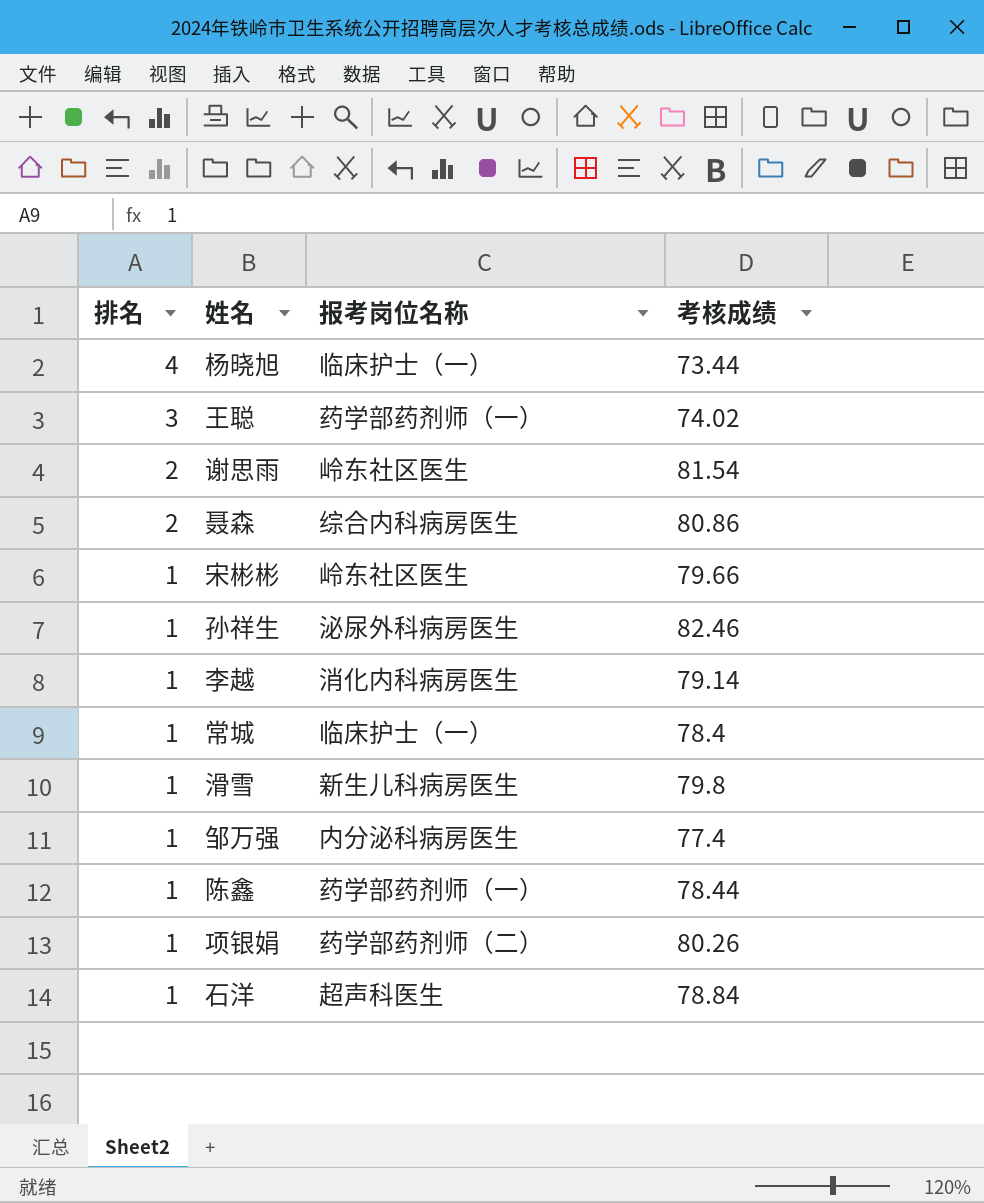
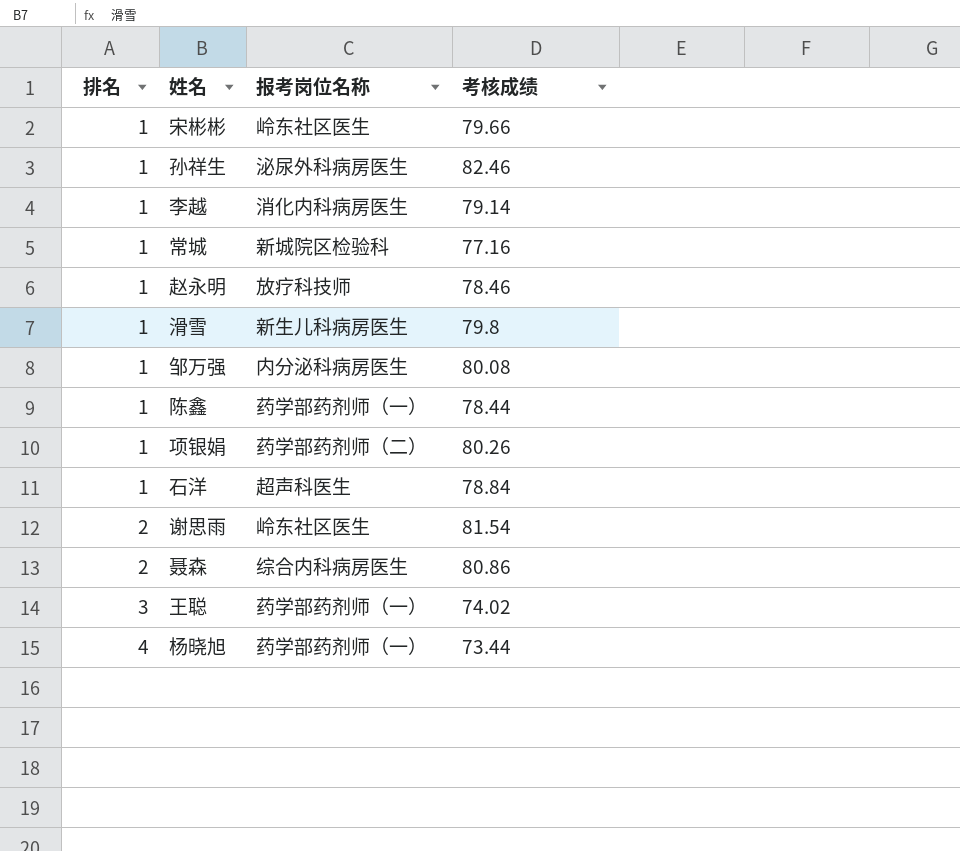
row order: 排名 descending -> 排名 ascending
常城 | 报考岗位名称: 临床护士（一） -> 新城院区检验科
常城 | 考核成绩: 78.4 -> 77.16
row 赵永明: none -> 1 | 放疗科技师 | 78.46
邹万强 | 考核成绩: 77.4 -> 80.08
杨晓旭 | 报考岗位名称: 临床护士（一） -> 药学部药剂师（一）

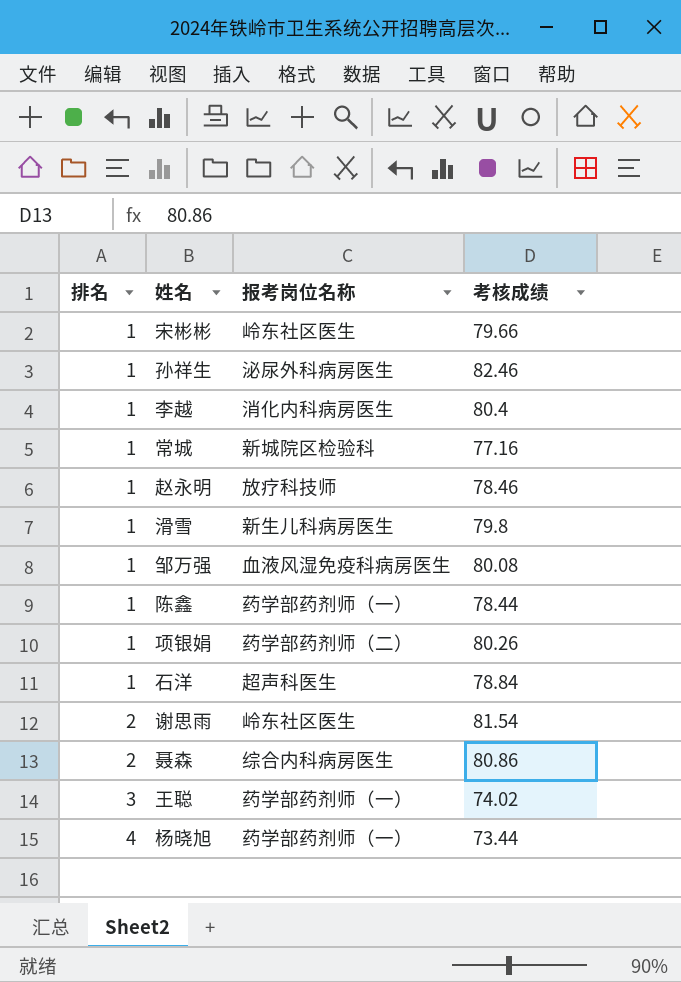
李越 | 考核成绩: 79.14 -> 80.4
邹万强 | 报考岗位名称: 内分泌科病房医生 -> 血液风湿免疫科病房医生

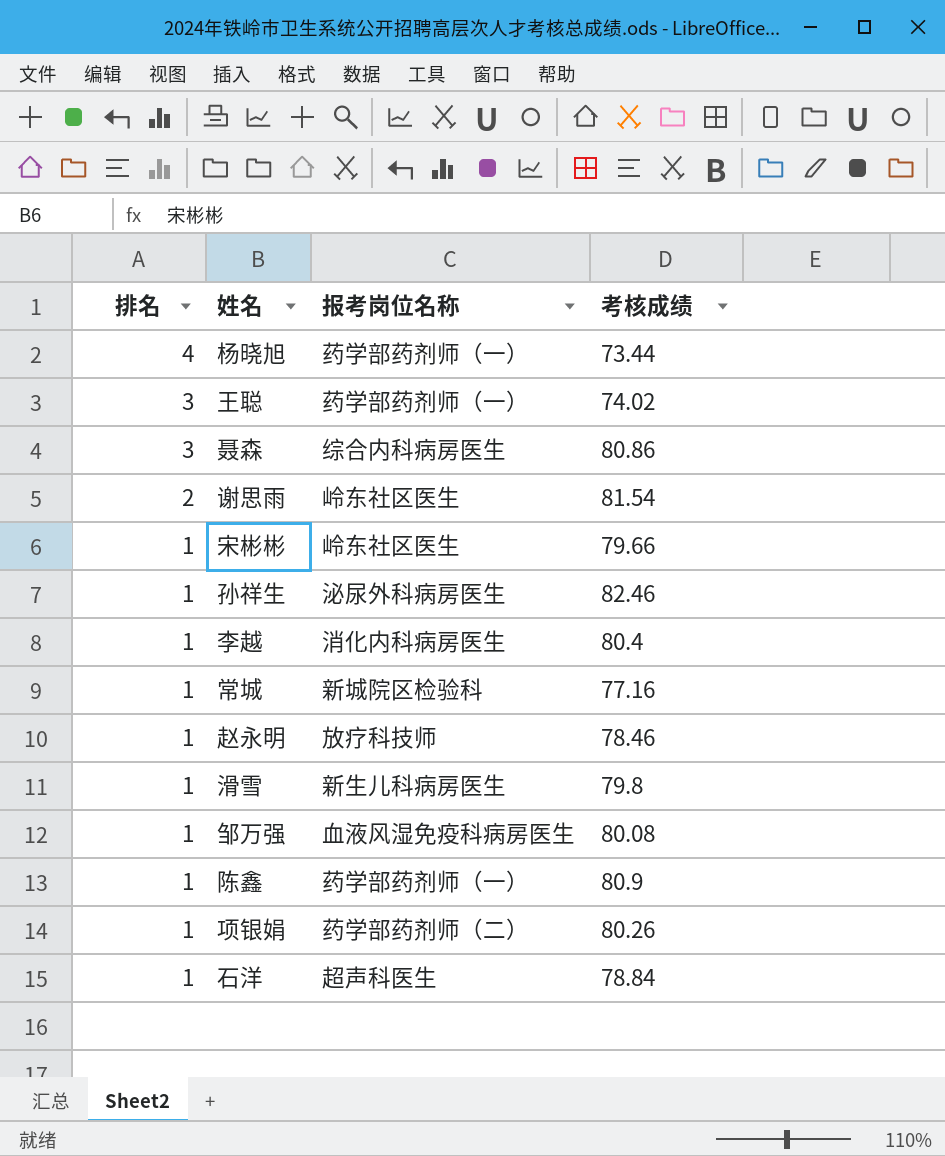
row order: 排名 ascending -> 排名 descending
聂森 | 排名: 2 -> 3
陈鑫 | 考核成绩: 78.44 -> 80.9

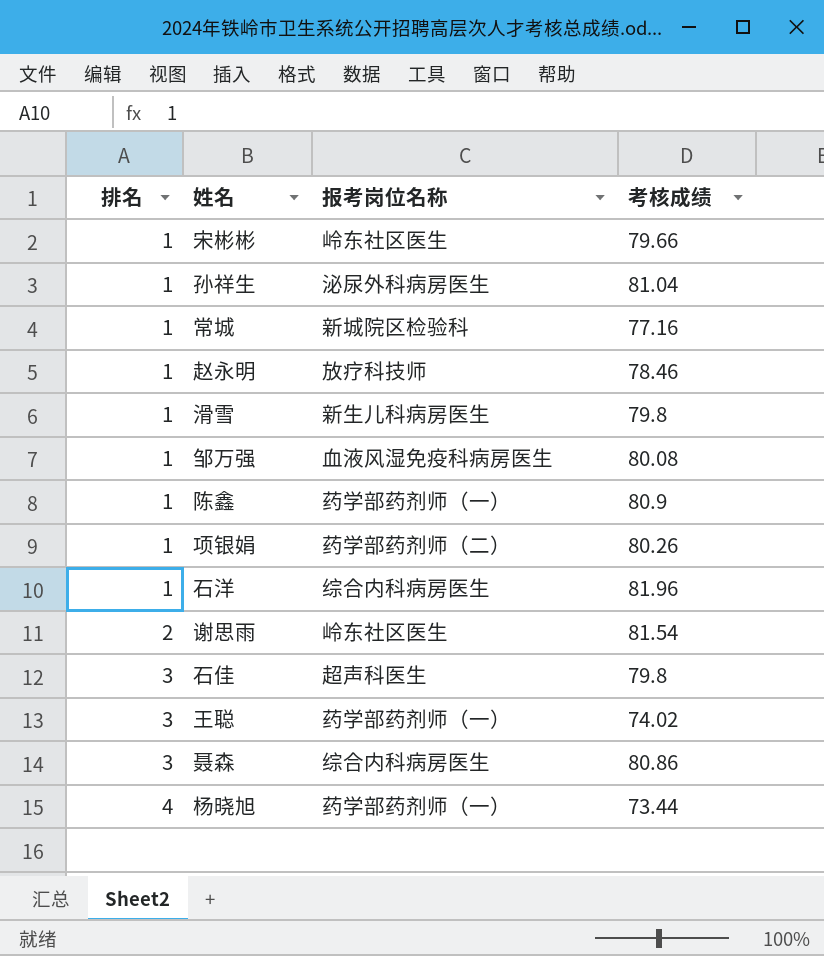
row order: 排名 descending -> 排名 ascending
row 李越: 1 | 消化内科病房医生 | 80.4 -> none
孙祥生 | 考核成绩: 82.46 -> 81.04
石洋 | 报考岗位名称: 超声科医生 -> 综合内科病房医生
石洋 | 考核成绩: 78.84 -> 81.96
row 石佳: none -> 3 | 超声科医生 | 79.8

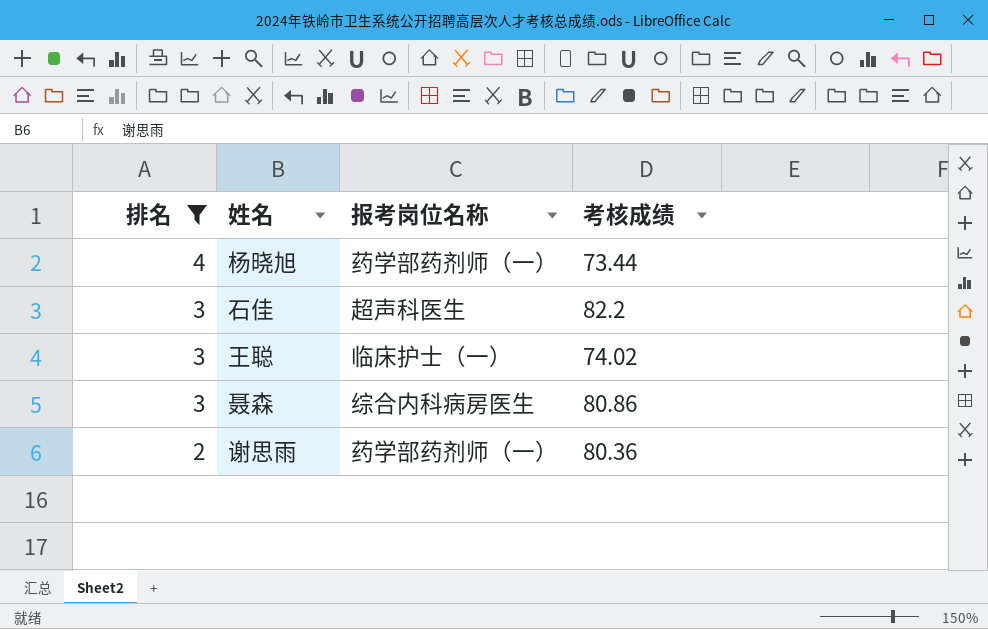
filter: none -> 排名 != 1
row order: 排名 ascending -> 排名 descending
石佳 | 考核成绩: 79.8 -> 82.2
王聪 | 报考岗位名称: 药学部药剂师（一） -> 临床护士（一）
谢思雨 | 报考岗位名称: 岭东社区医生 -> 药学部药剂师（一）
谢思雨 | 考核成绩: 81.54 -> 80.36

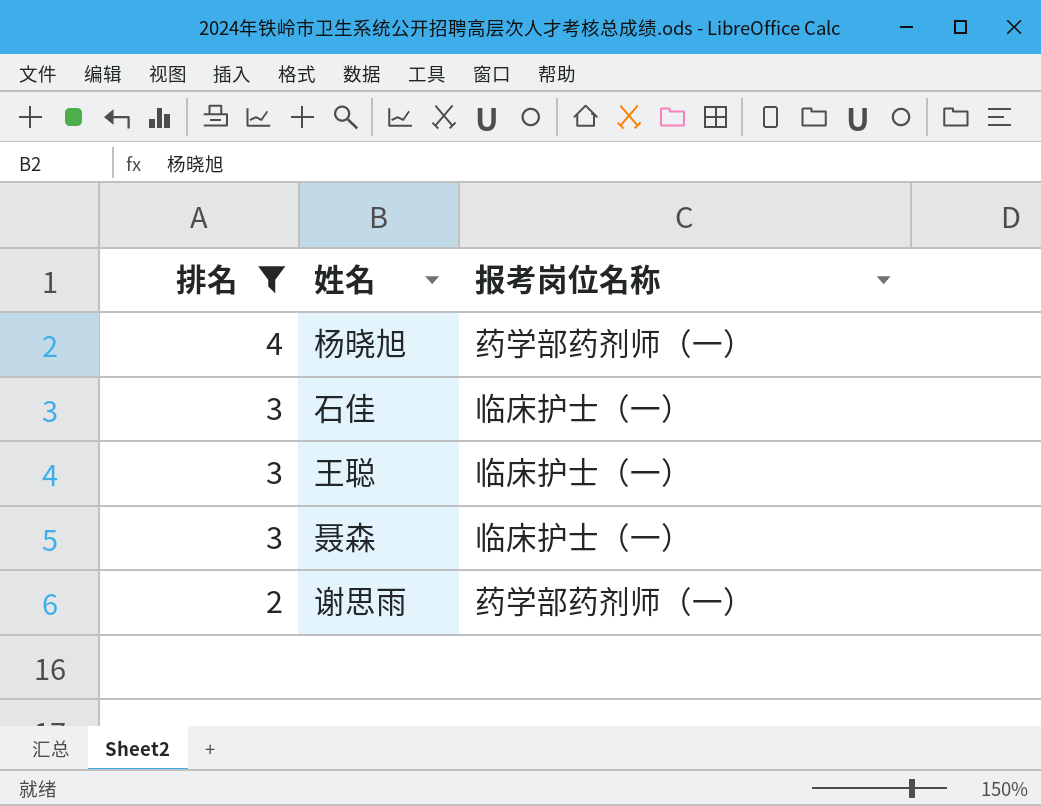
column 考核成绩 | position: 4 -> none
石佳 | 报考岗位名称: 超声科医生 -> 临床护士（一）
聂森 | 报考岗位名称: 综合内科病房医生 -> 临床护士（一）

